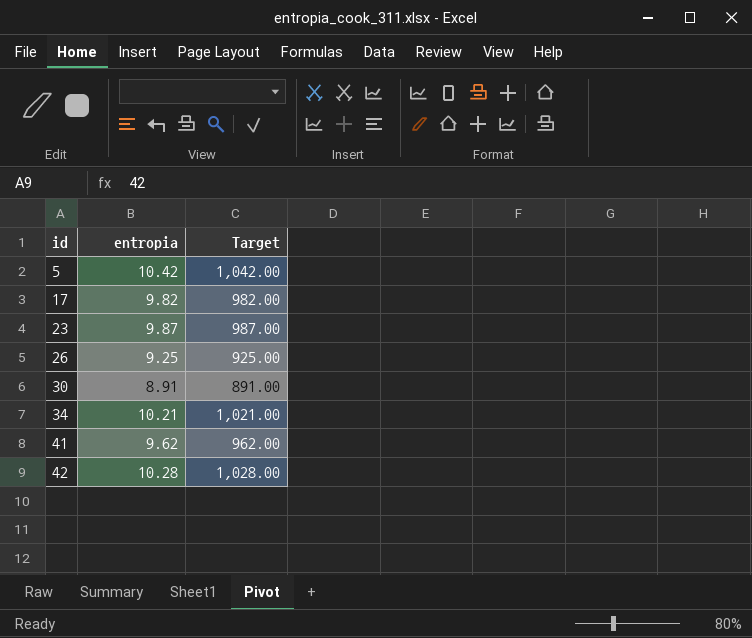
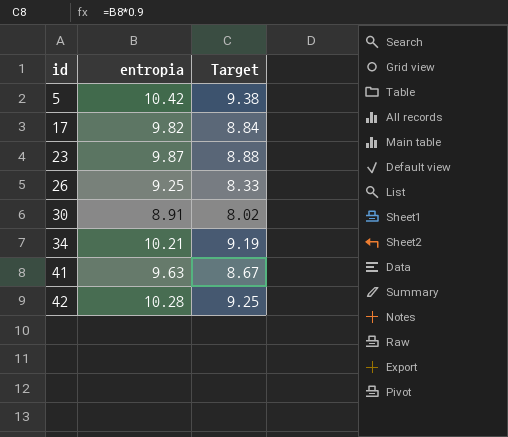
column Target | formula: [entropia] * 100 -> [entropia] * 0.9
41 | entropia: 9.62 -> 9.63

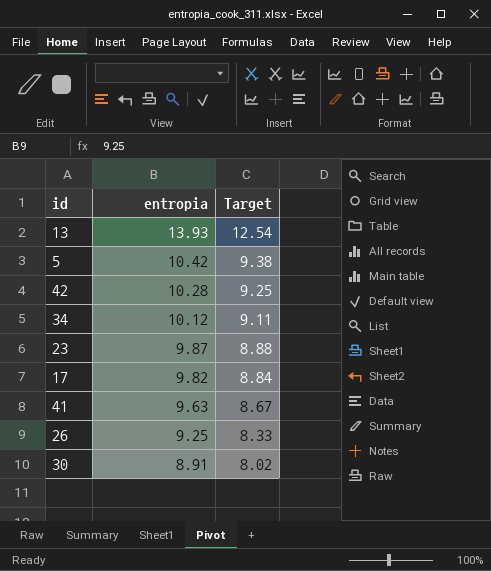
row order: id ascending -> entropia descending
row 13: none -> 13.93 | 12.54
34 | entropia: 10.21 -> 10.12
34 | Target: 9.19 -> 9.11

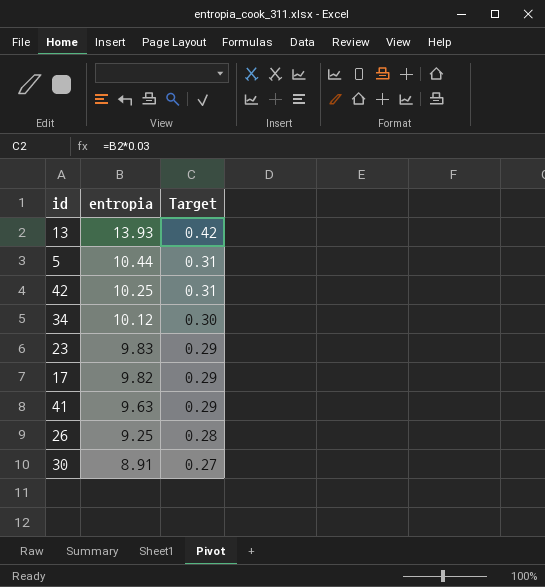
column Target | formula: [entropia] * 0.9 -> [entropia] * 0.03
5 | entropia: 10.42 -> 10.44
42 | entropia: 10.28 -> 10.25
23 | entropia: 9.87 -> 9.83

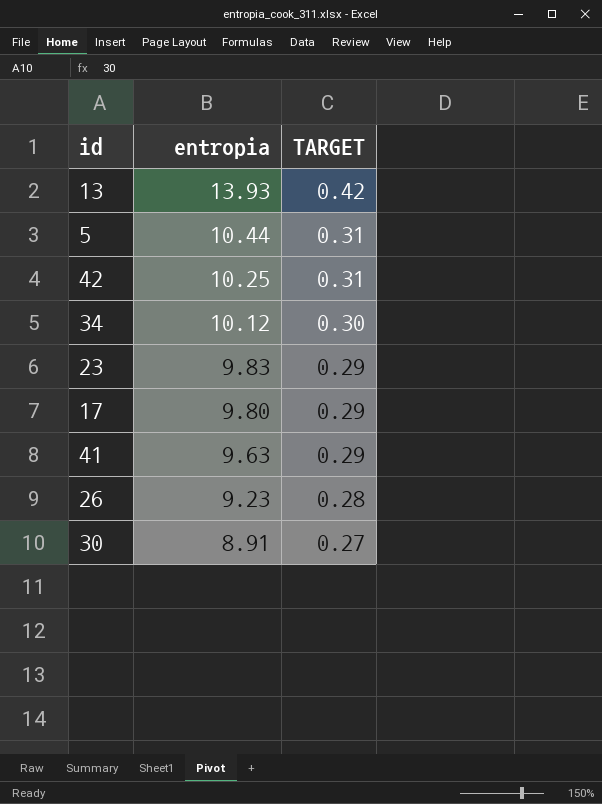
column name: Target -> TARGET
17 | entropia: 9.82 -> 9.80
26 | entropia: 9.25 -> 9.23

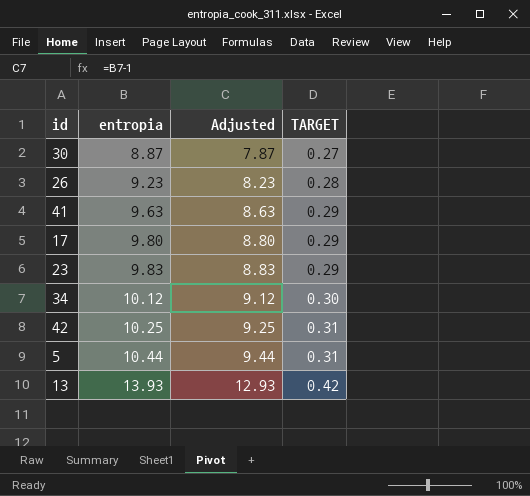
row order: entropia descending -> entropia ascending
column Adjusted | formula: none -> [entropia] - 1
30 | entropia: 8.91 -> 8.87

